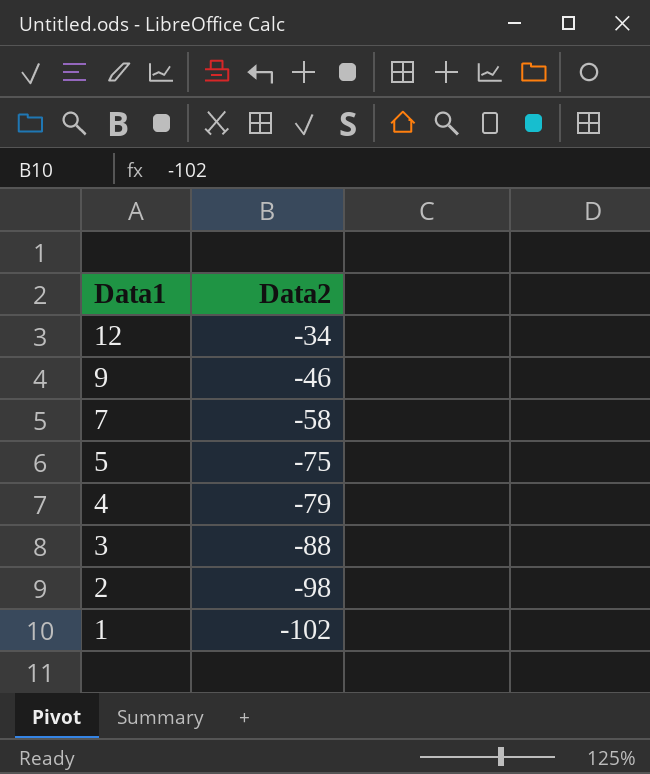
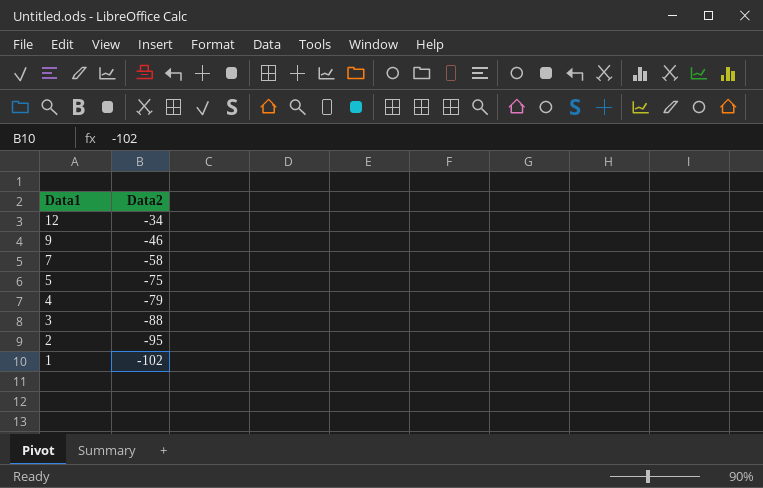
2 | Data2: -98 -> -95

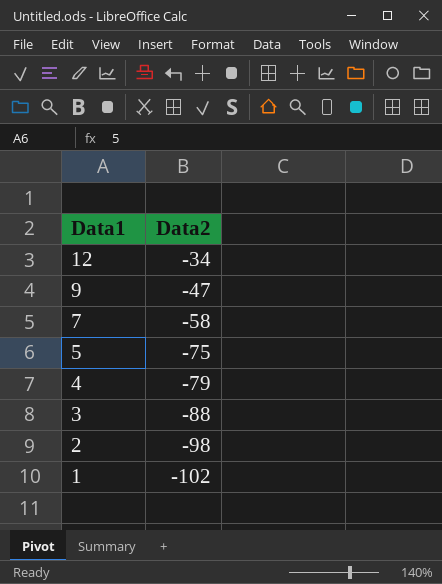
9 | Data2: -46 -> -47
2 | Data2: -95 -> -98

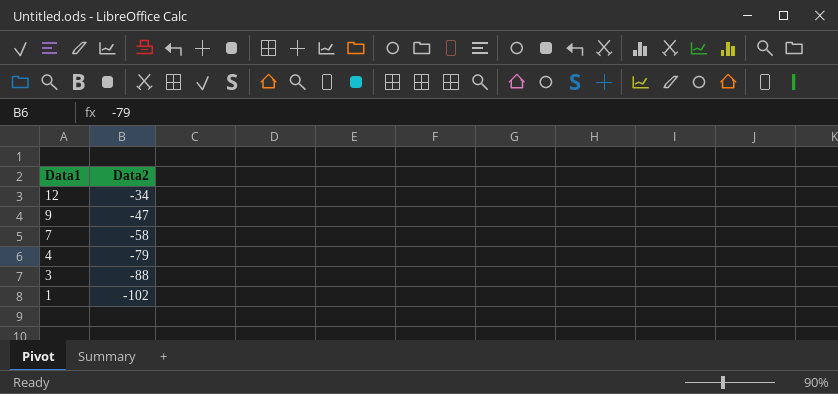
row 5: -75 -> none
row 2: -98 -> none

